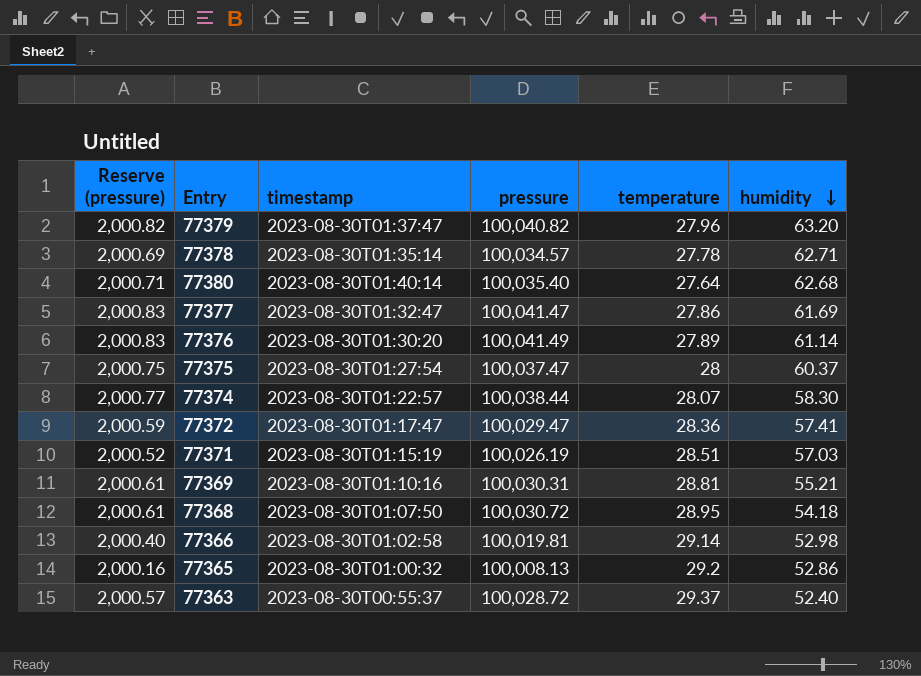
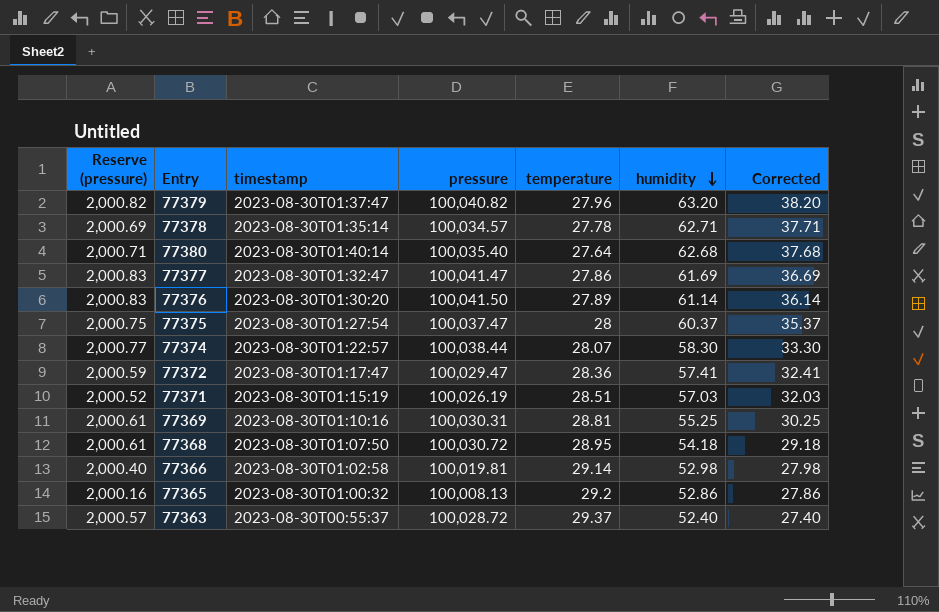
column Corrected | formula: none -> [humidity] - 25
77376 | pressure: 100,041.49 -> 100,041.50
77369 | humidity: 55.21 -> 55.25

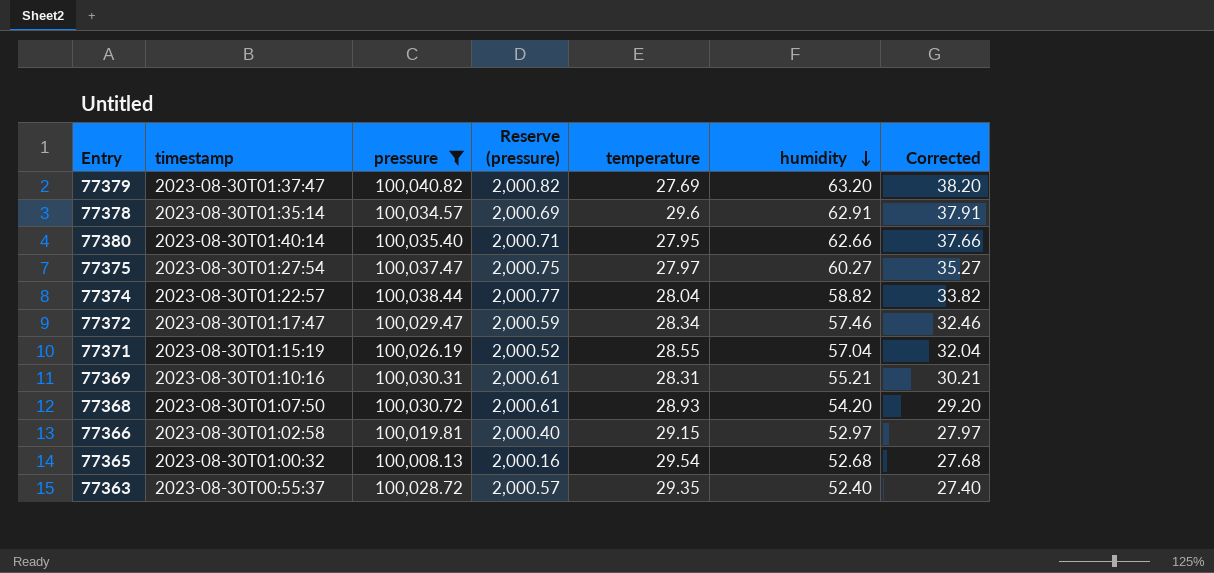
filter: none -> pressure <= 100,040.82
column Reserve (pressure) | position: 1 -> 4
77379 | temperature: 27.96 -> 27.69
77378 | temperature: 27.78 -> 29.6
77378 | humidity: 62.71 -> 62.91
77378 | Corrected: 37.71 -> 37.91
77380 | temperature: 27.64 -> 27.95
77380 | humidity: 62.68 -> 62.66
77380 | Corrected: 37.68 -> 37.66
77375 | temperature: 28 -> 27.97
77375 | humidity: 60.37 -> 60.27
77375 | Corrected: 35.37 -> 35.27
77374 | temperature: 28.07 -> 28.04
77374 | humidity: 58.30 -> 58.82
77374 | Corrected: 33.30 -> 33.82
77372 | temperature: 28.36 -> 28.34
77372 | humidity: 57.41 -> 57.46
77372 | Corrected: 32.41 -> 32.46
77371 | temperature: 28.51 -> 28.55
77371 | humidity: 57.03 -> 57.04
77371 | Corrected: 32.03 -> 32.04
77369 | temperature: 28.81 -> 28.31
77369 | humidity: 55.25 -> 55.21
77369 | Corrected: 30.25 -> 30.21
77368 | temperature: 28.95 -> 28.93
77368 | humidity: 54.18 -> 54.20
77368 | Corrected: 29.18 -> 29.20
77366 | temperature: 29.14 -> 29.15
77366 | humidity: 52.98 -> 52.97
77366 | Corrected: 27.98 -> 27.97
77365 | temperature: 29.2 -> 29.54
77365 | humidity: 52.86 -> 52.68
77365 | Corrected: 27.86 -> 27.68
77363 | temperature: 29.37 -> 29.35

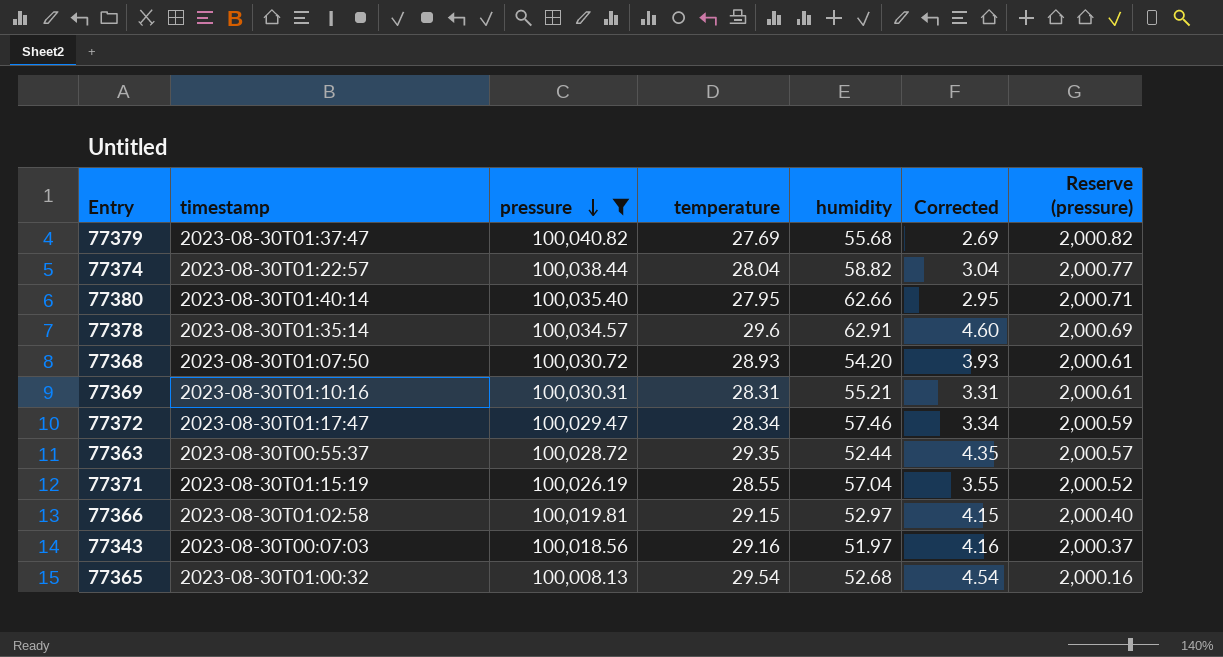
row order: humidity descending -> pressure descending
column Corrected | formula: [humidity] - 25 -> [temperature] - 25
column Reserve (pressure) | position: 4 -> 7
row 77375: 2023-08-30T01:27:54 | 100,037.47 | 2,000.75 | 27.97 | 60.27 | 35.27 -> none
77379 | humidity: 63.20 -> 55.68
77363 | humidity: 52.40 -> 52.44
row 77343: none -> 2023-08-30T00:07:03 | 100,018.56 | 29.16 | 51.97 | 4.16 | 2,000.37

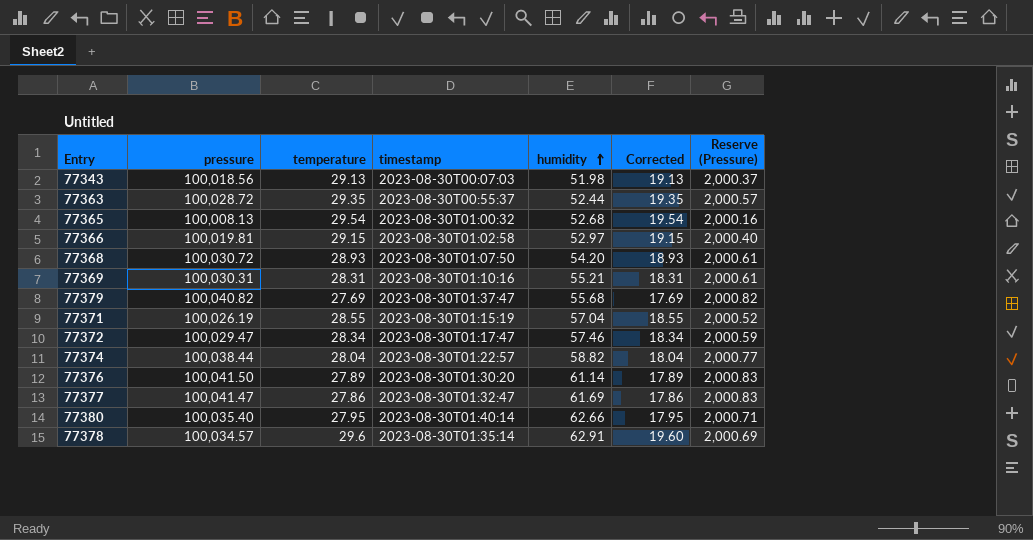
filter: pressure <= 100,040.82 -> none
row order: pressure descending -> humidity ascending
column timestamp | position: 2 -> 4
column Corrected | formula: [temperature] - 25 -> [temperature] - 10
column name: Reserve (pressure) -> Reserve (Pressure)
77343 | temperature: 29.16 -> 29.13
77343 | humidity: 51.97 -> 51.98

